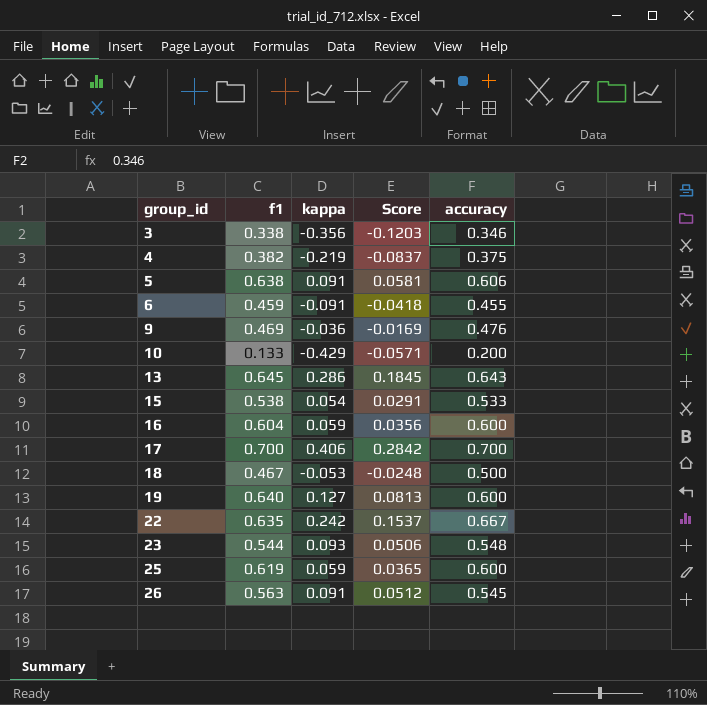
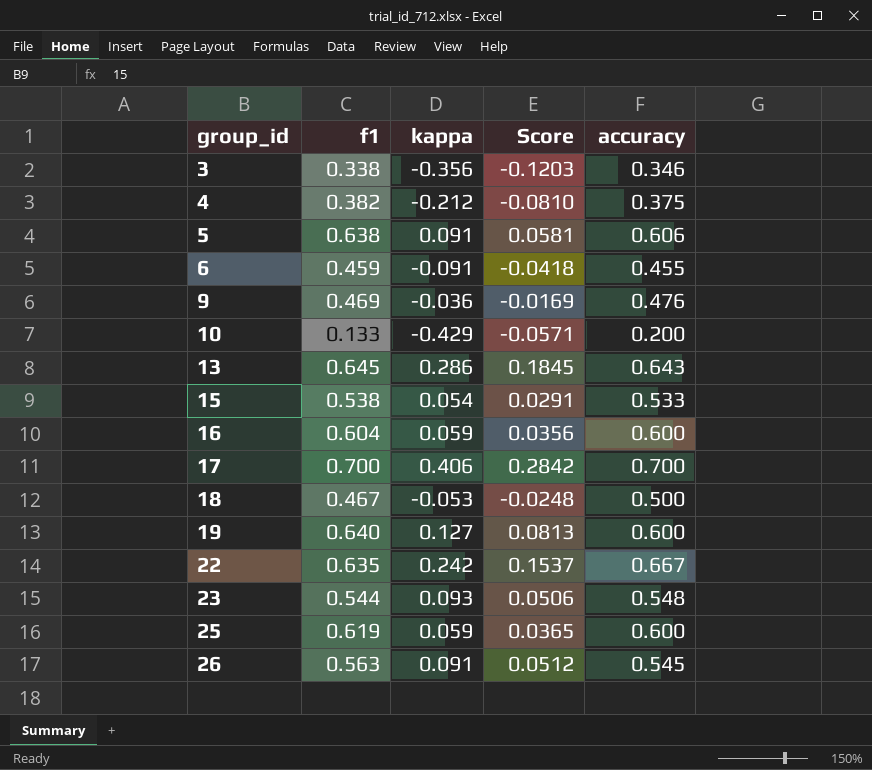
4 | kappa: -0.219 -> -0.212
4 | Score: -0.0837 -> -0.0810

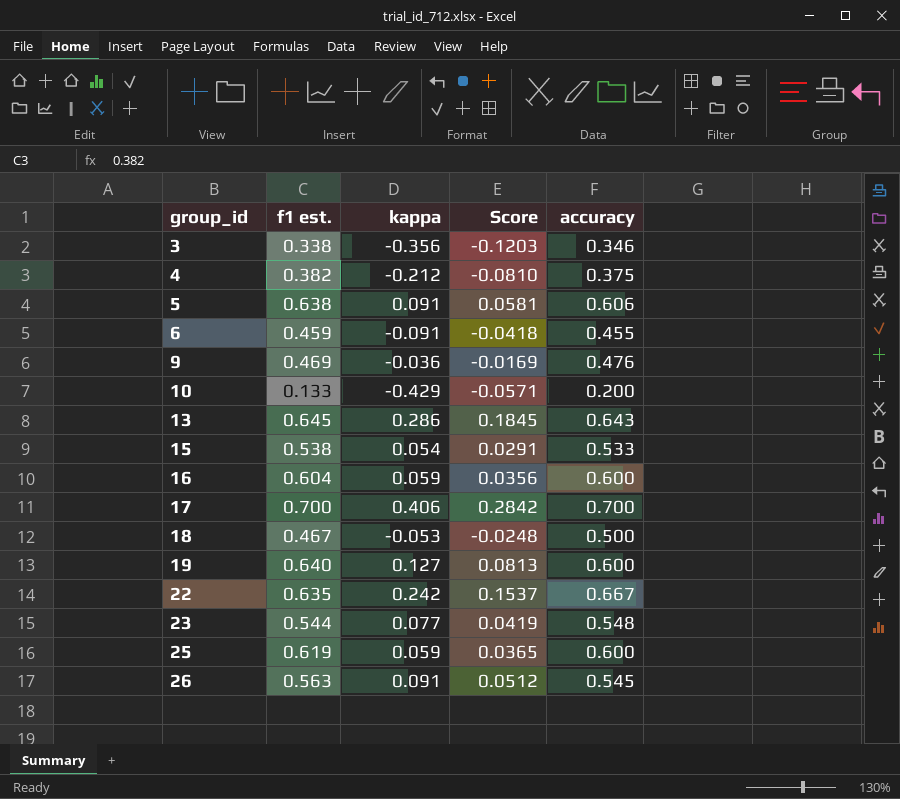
column name: f1 -> f1 est.
23 | kappa: 0.093 -> 0.077
23 | Score: 0.0506 -> 0.0419

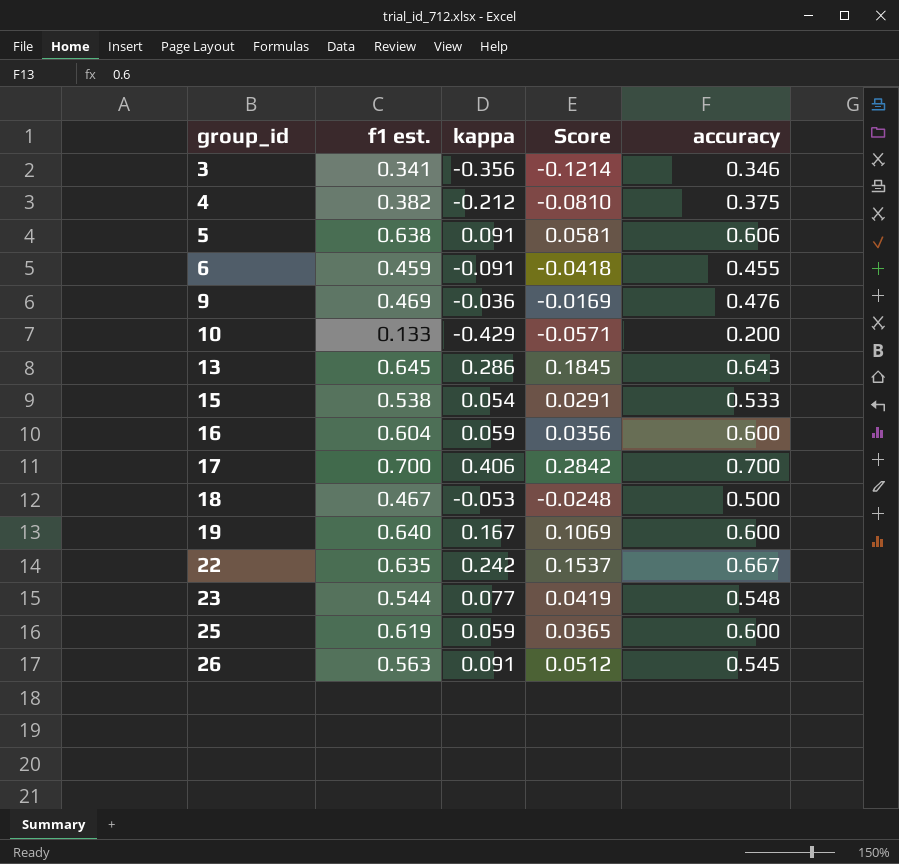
3 | f1 est.: 0.338 -> 0.341
3 | Score: -0.1203 -> -0.1214
19 | kappa: 0.127 -> 0.167
19 | Score: 0.0813 -> 0.1069

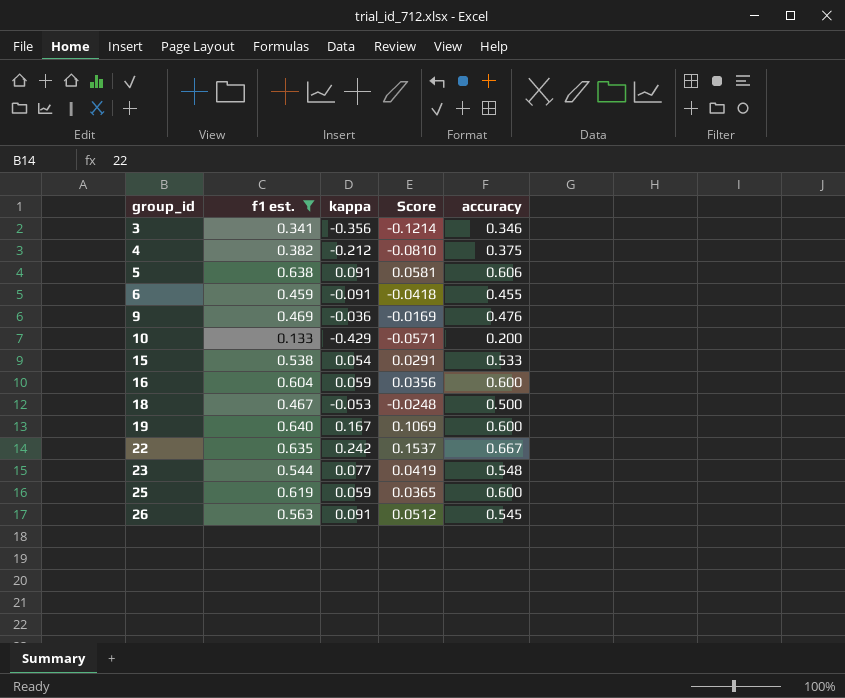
filter: none -> f1 est. <= 0.640

